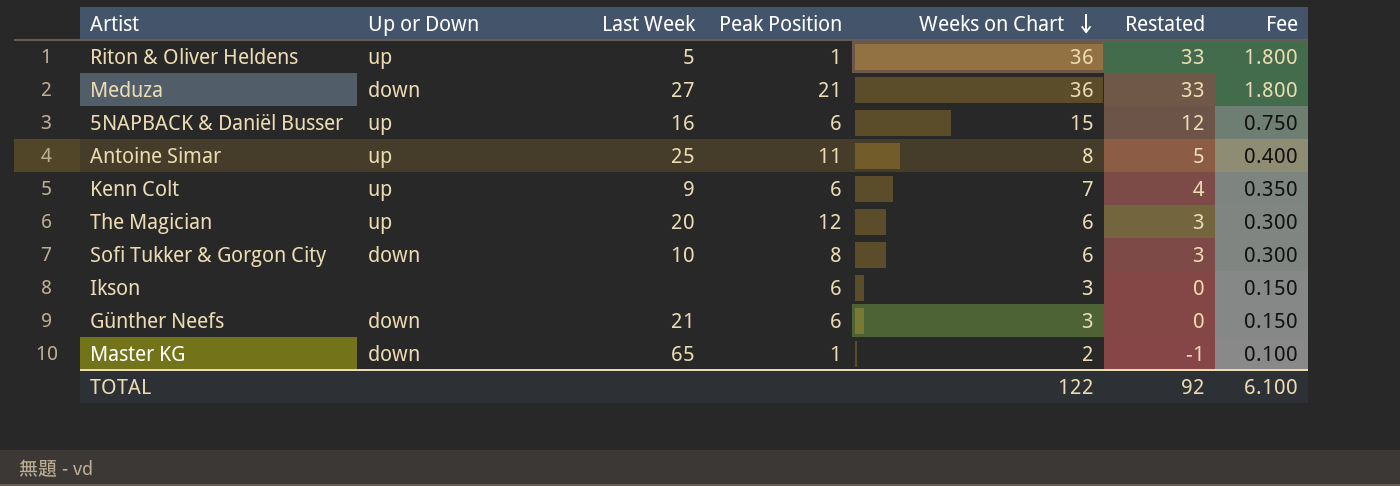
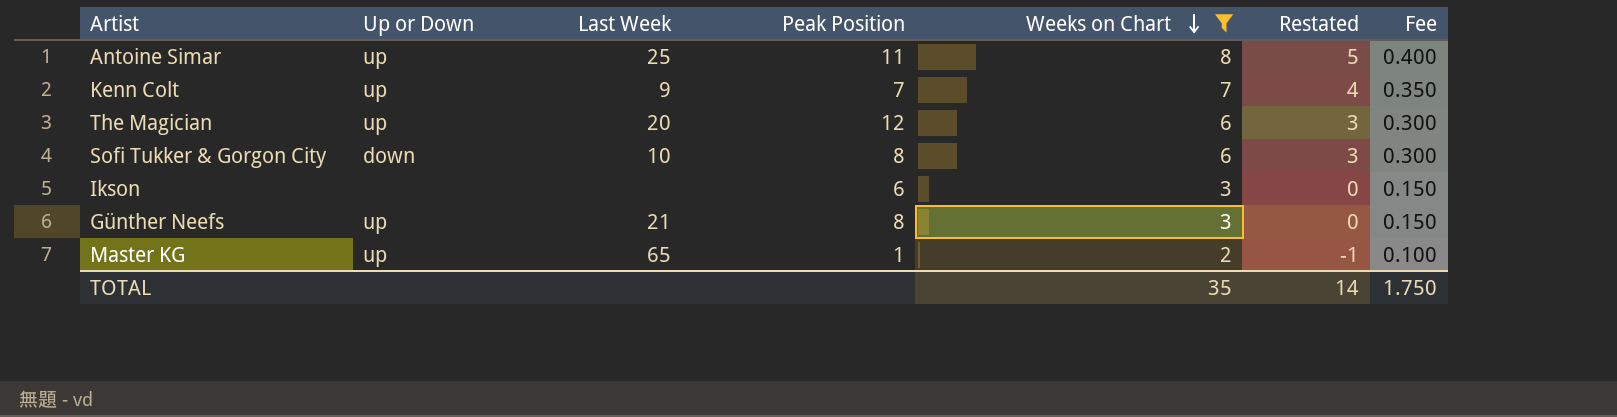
filter: none -> Weeks on Chart <= 8
Kenn Colt | Peak Position: 6 -> 7
Günther Neefs | Up or Down: down -> up
Günther Neefs | Peak Position: 6 -> 8
Master KG | Up or Down: down -> up
TOTAL | Weeks on Chart: 122 -> 35
TOTAL | Restated: 92 -> 14
TOTAL | Fee: 6.100 -> 1.750

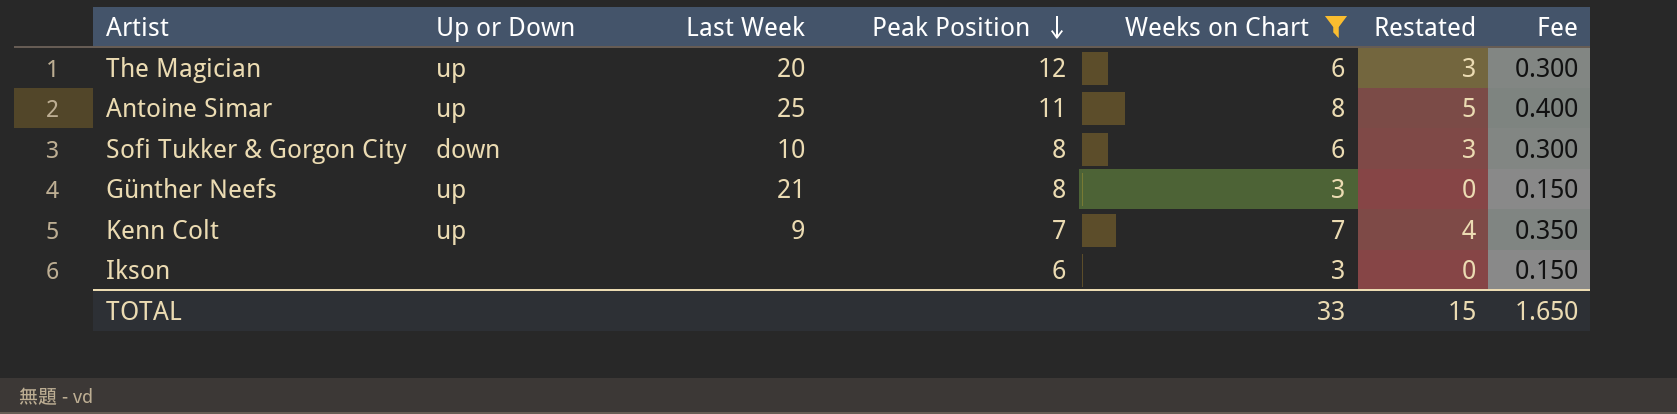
row order: Weeks on Chart descending -> Peak Position descending
row Master KG: up | 65 | 1 | 2 | -1 | 0.100 -> none
TOTAL | Weeks on Chart: 35 -> 33
TOTAL | Restated: 14 -> 15
TOTAL | Fee: 1.750 -> 1.650

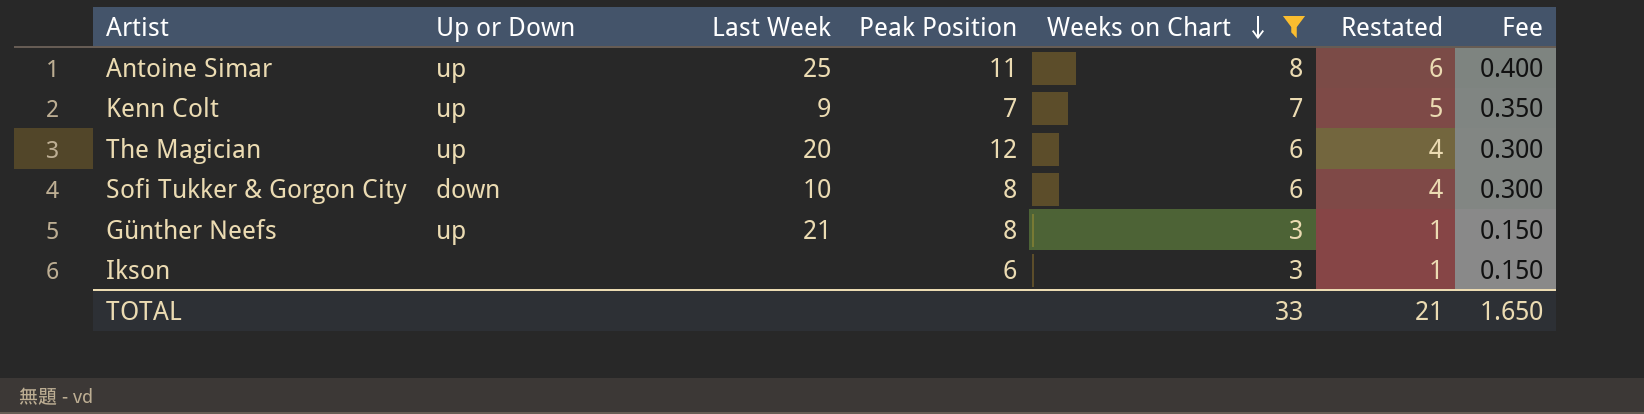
row order: Peak Position descending -> Weeks on Chart descending
column Restated | formula: [Weeks on Chart] - 3 -> [Weeks on Chart] - 2
TOTAL | Restated: 15 -> 21

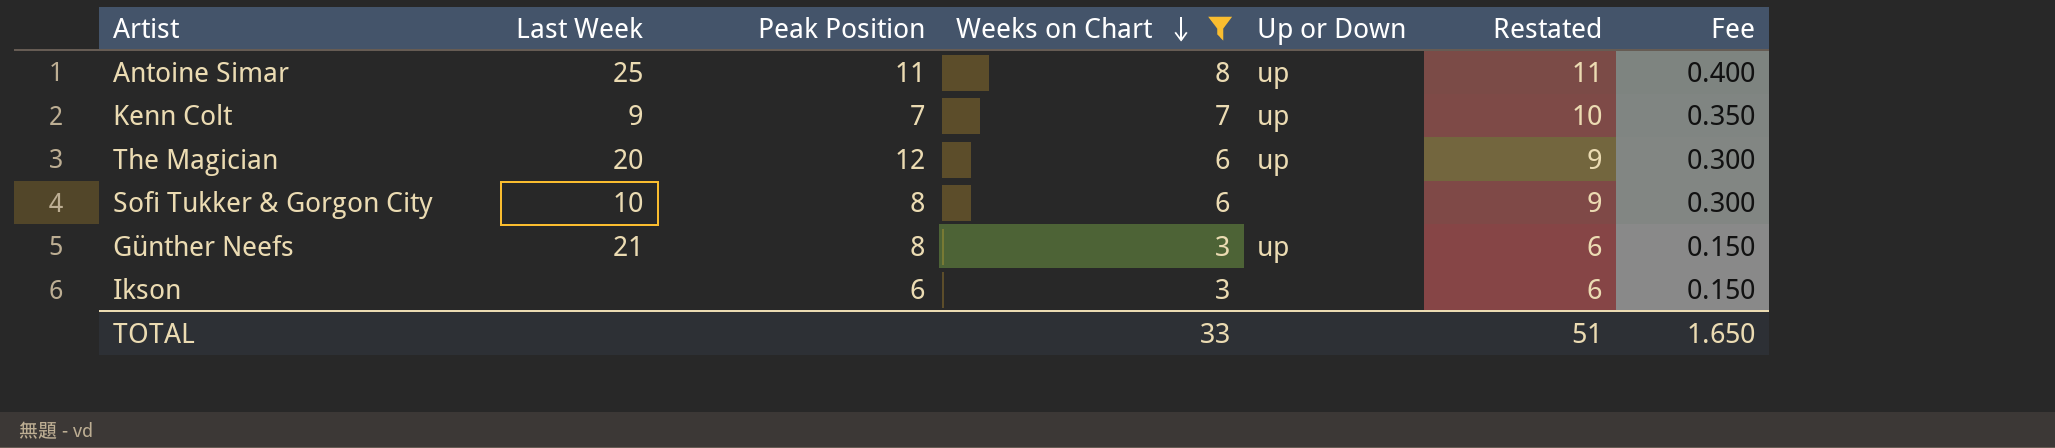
column Up or Down | position: 2 -> 5
column Restated | formula: [Weeks on Chart] - 2 -> [Weeks on Chart] + 3
Sofi Tukker & Gorgon City | Up or Down: down -> none
TOTAL | Restated: 21 -> 51

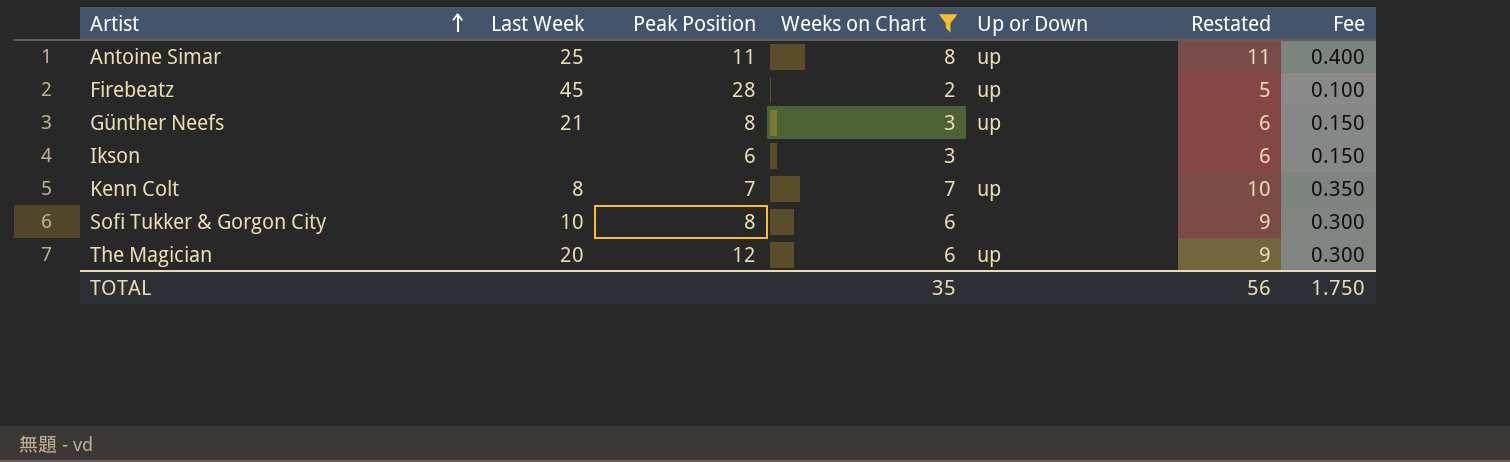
row order: Weeks on Chart descending -> Artist ascending
row Firebeatz: none -> 45 | 28 | 2 | up | 5 | 0.100
Kenn Colt | Last Week: 9 -> 8
TOTAL | Weeks on Chart: 33 -> 35
TOTAL | Restated: 51 -> 56
TOTAL | Fee: 1.650 -> 1.750

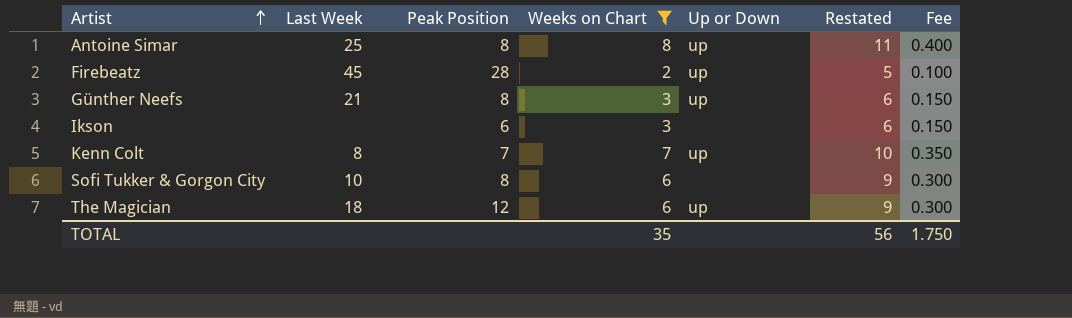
Antoine Simar | Peak Position: 11 -> 8
The Magician | Last Week: 20 -> 18

